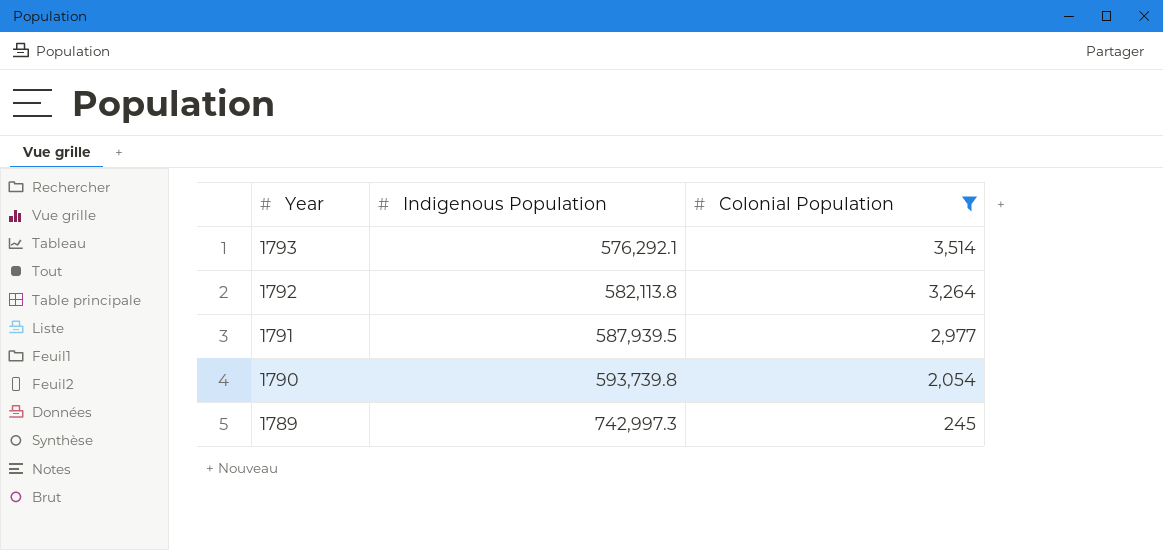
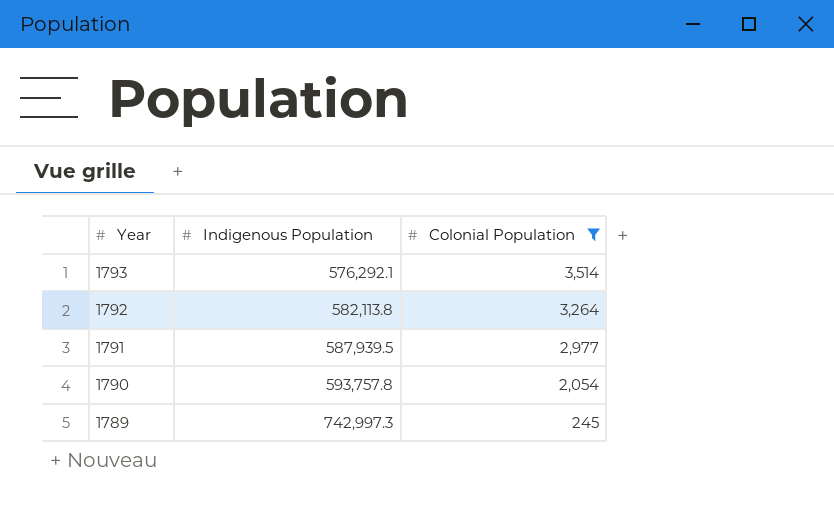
1790 | Indigenous Population: 593,739.8 -> 593,757.8

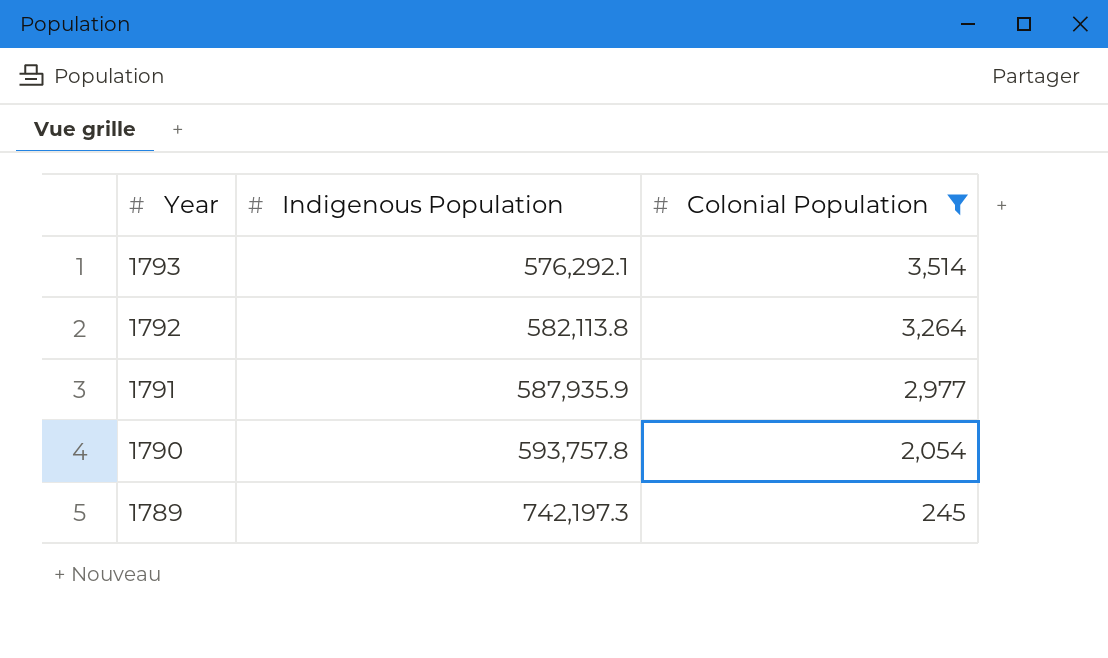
1791 | Indigenous Population: 587,939.5 -> 587,935.9
1789 | Indigenous Population: 742,997.3 -> 742,197.3

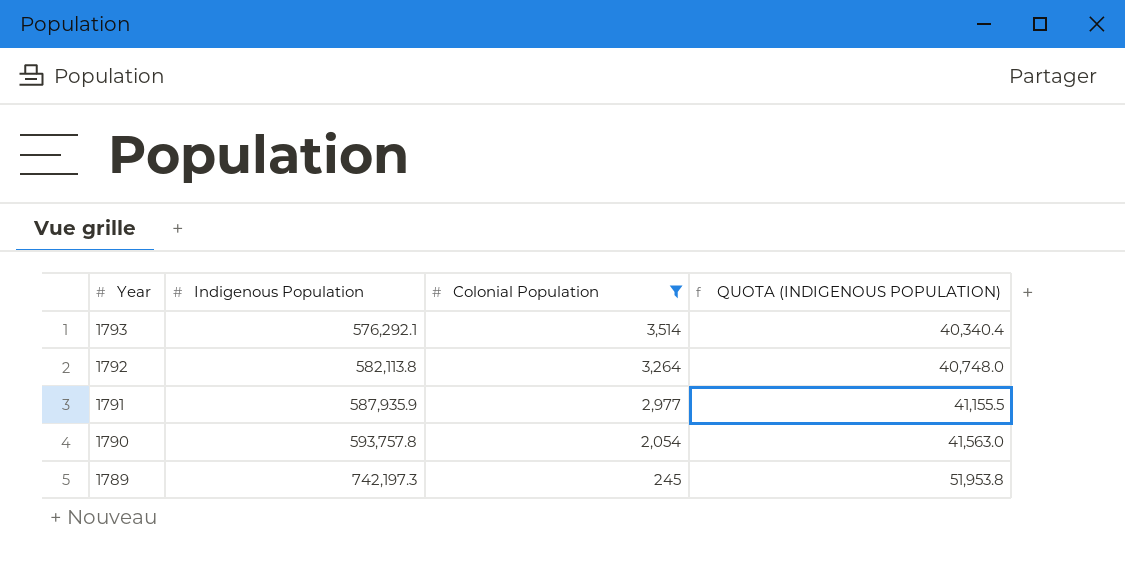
column QUOTA (INDIGENOUS POPULATION) | formula: none -> [Indigenous Population] * 0.07

